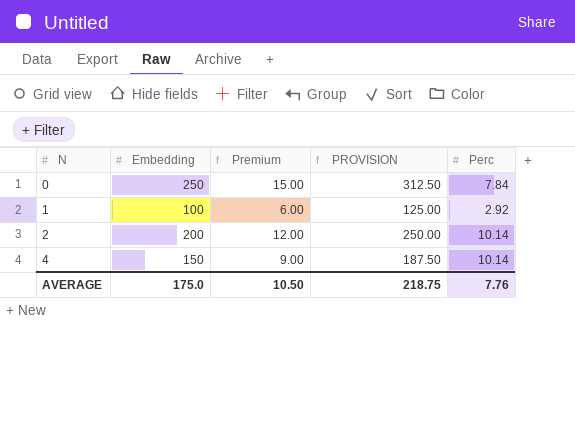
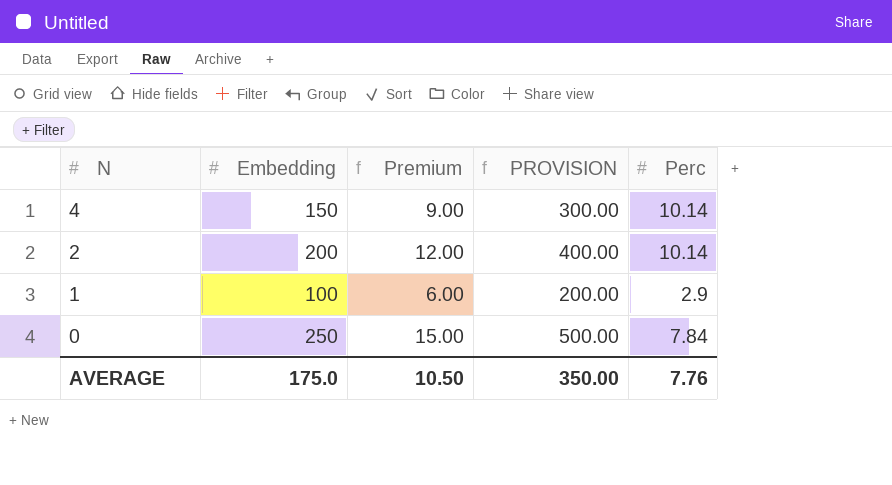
row order: N ascending -> N descending
column PROVISION | formula: [Embedding] * 1.25 -> [Embedding] * 2
1 | Perc: 2.92 -> 2.9
AVERAGE | PROVISION: 218.75 -> 350.00

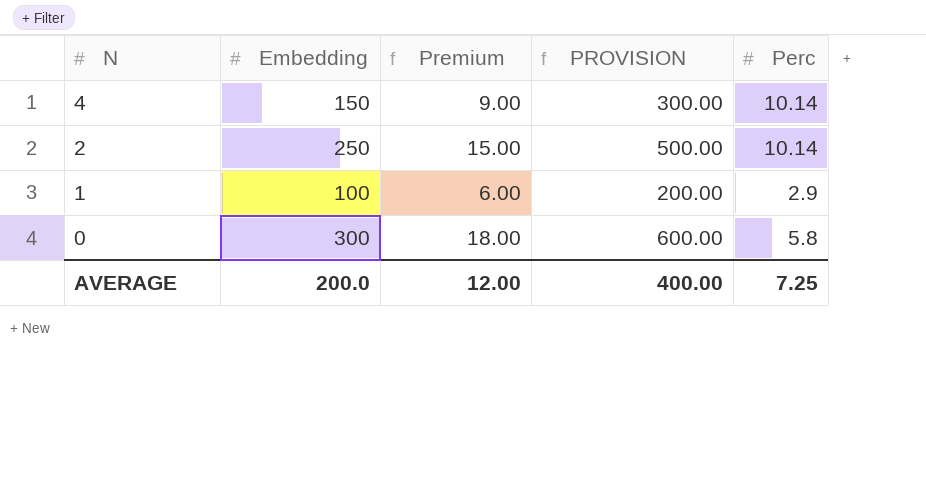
2 | Embedding: 200 -> 250
2 | Premium: 12.00 -> 15.00
2 | PROVISION: 400.00 -> 500.00
0 | Embedding: 250 -> 300
0 | Premium: 15.00 -> 18.00
0 | PROVISION: 500.00 -> 600.00
0 | Perc: 7.84 -> 5.8
AVERAGE | Embedding: 175.0 -> 200.0
AVERAGE | Premium: 10.50 -> 12.00
AVERAGE | PROVISION: 350.00 -> 400.00
AVERAGE | Perc: 7.76 -> 7.25

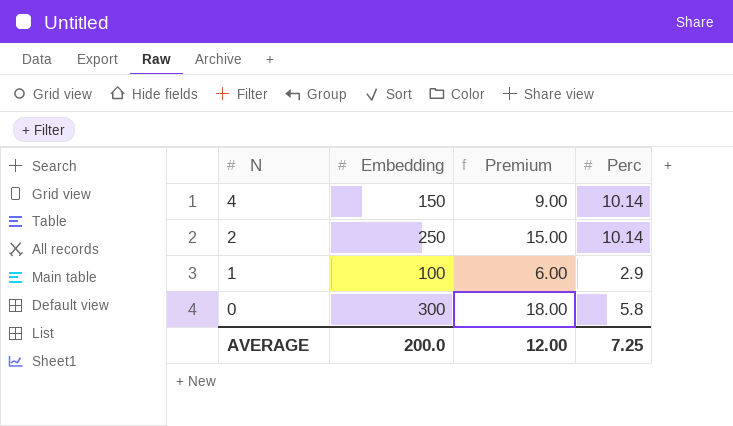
column PROVISION | formula: [Embedding] * 2 -> none

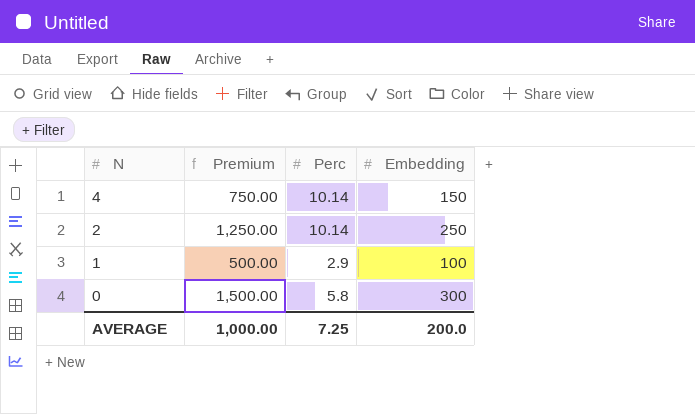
column Premium | formula: [Embedding] * 0.06 -> [Embedding] * 5
column Embedding | position: 2 -> 4
AVERAGE | Premium: 12.00 -> 1,000.00

